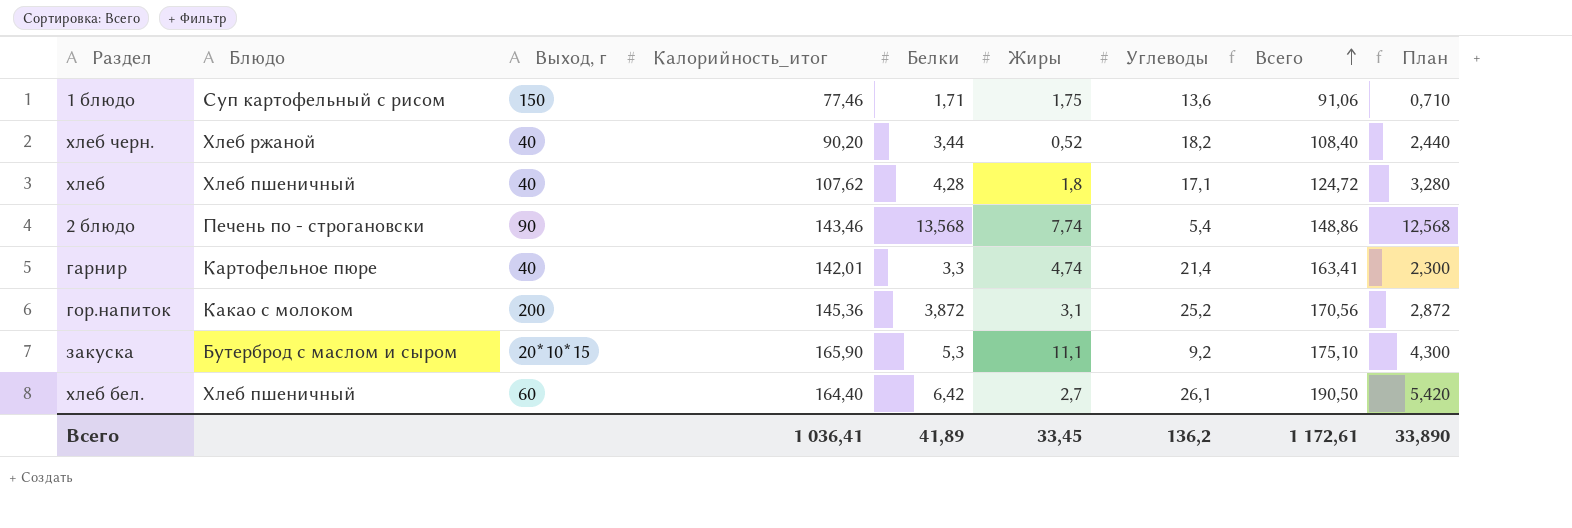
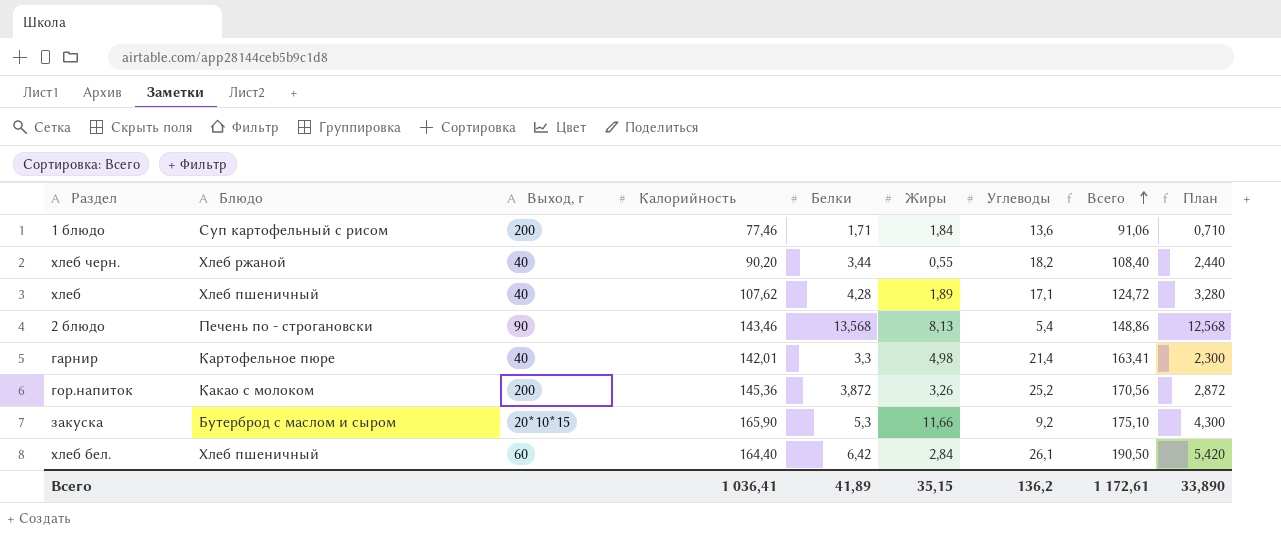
column name: Калорийность_итог -> Калорийность
1 блюдо | Выход, г: 150 -> 200
1 блюдо | Жиры: 1,75 -> 1,84
хлеб черн. | Жиры: 0,52 -> 0,55
хлеб | Жиры: 1,8 -> 1,89
2 блюдо | Жиры: 7,74 -> 8,13
гарнир | Жиры: 4,74 -> 4,98
гор.напиток | Жиры: 3,1 -> 3,26
закуска | Жиры: 11,1 -> 11,66
хлеб бел. | Жиры: 2,7 -> 2,84
Всего | Жиры: 33,45 -> 35,15

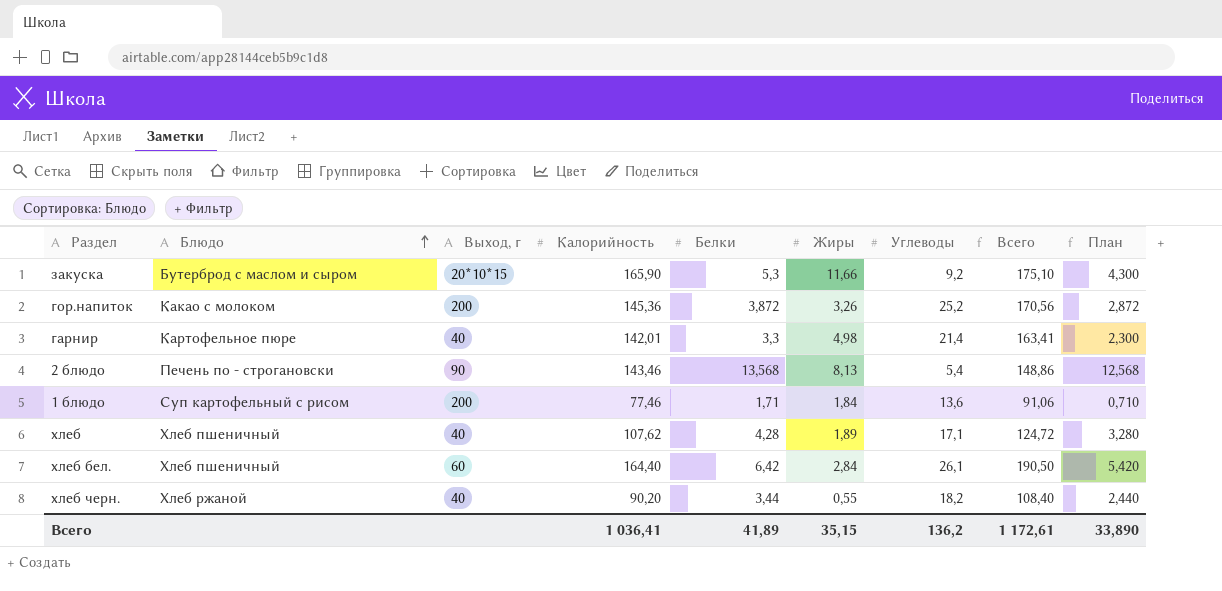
row order: Всего ascending -> Блюдо ascending

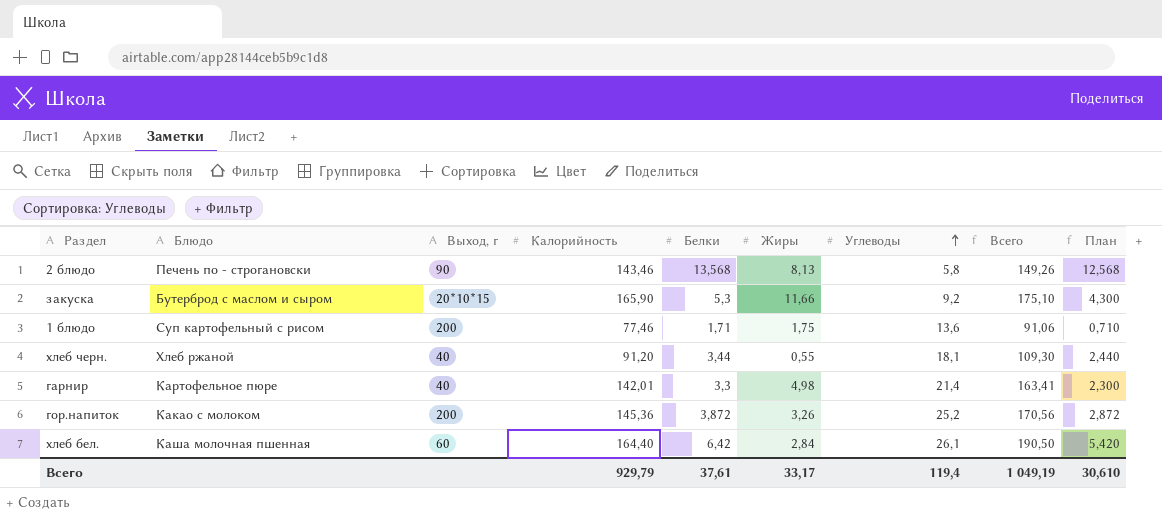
row order: Блюдо ascending -> Углеводы ascending
row хлеб: Хлеб пшеничный | 40 | 107,62 | 4,28 | 1,89 | 17,1 | 124,72 | 3,280 -> none
2 блюдо | Углеводы: 5,4 -> 5,8
2 блюдо | Всего: 148,86 -> 149,26
1 блюдо | Жиры: 1,84 -> 1,75
хлеб черн. | Калорийность: 90,20 -> 91,20
хлеб черн. | Углеводы: 18,2 -> 18,1
хлеб черн. | Всего: 108,40 -> 109,30
хлеб бел. | Блюдо: Хлеб пшеничный -> Каша молочная пшенная
Всего | Калорийность: 1 036,41 -> 929,79
Всего | Белки: 41,89 -> 37,61
Всего | Жиры: 35,15 -> 33,17
Всего | Углеводы: 136,2 -> 119,4
Всего | Всего: 1 172,61 -> 1 049,19
Всего | План: 33,890 -> 30,610

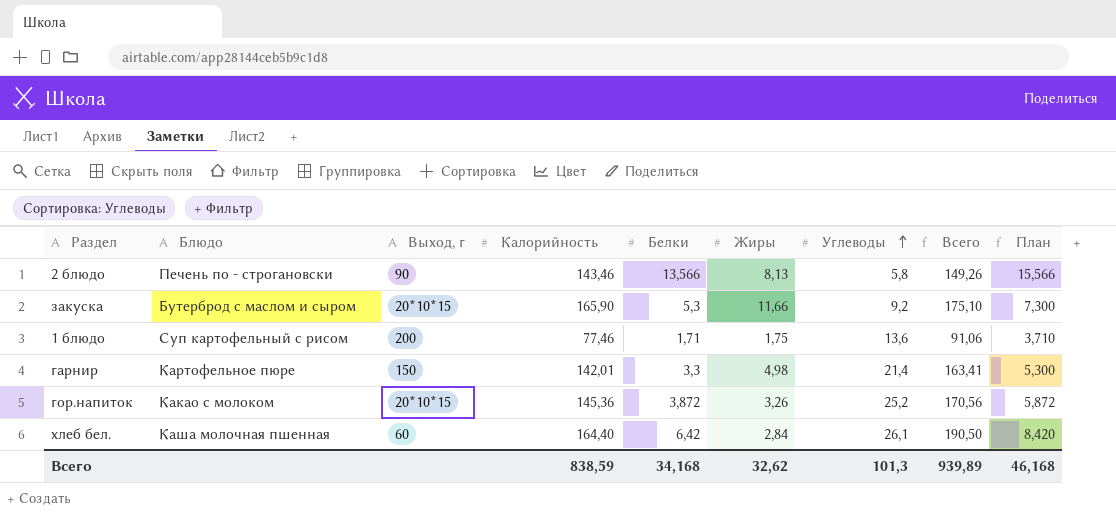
column План | formula: [Белки] - 1 -> [Белки] + 2
row хлеб черн.: Хлеб ржаной | 40 | 91,20 | 3,44 | 0,55 | 18,1 | 109,30 | 2,440 -> none
2 блюдо | Белки: 13,568 -> 13,566
гарнир | Выход, г: 40 -> 150
гор.напиток | Выход, г: 200 -> 20*10*15
Всего | Калорийность: 929,79 -> 838,59
Всего | Белки: 37,61 -> 34,168
Всего | Жиры: 33,17 -> 32,62
Всего | Углеводы: 119,4 -> 101,3
Всего | Всего: 1 049,19 -> 939,89
Всего | План: 30,610 -> 46,168

